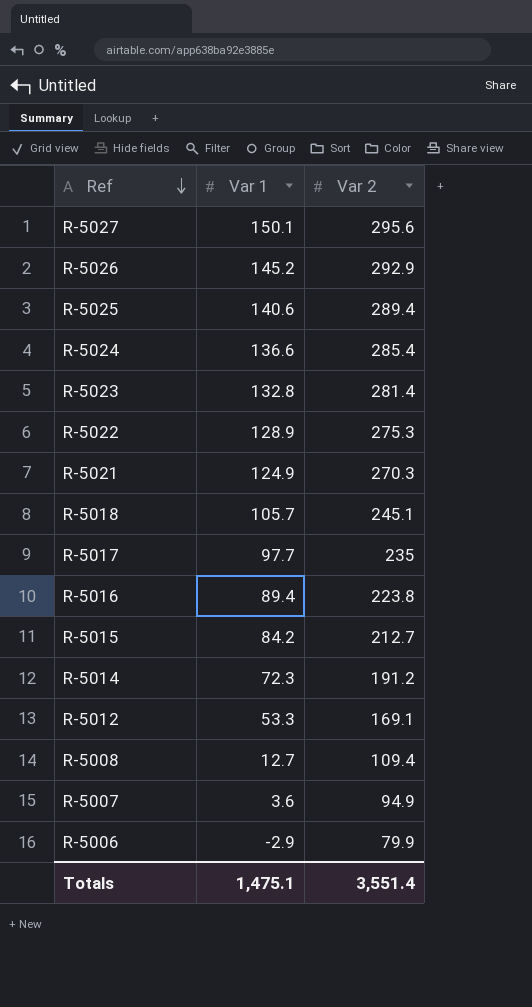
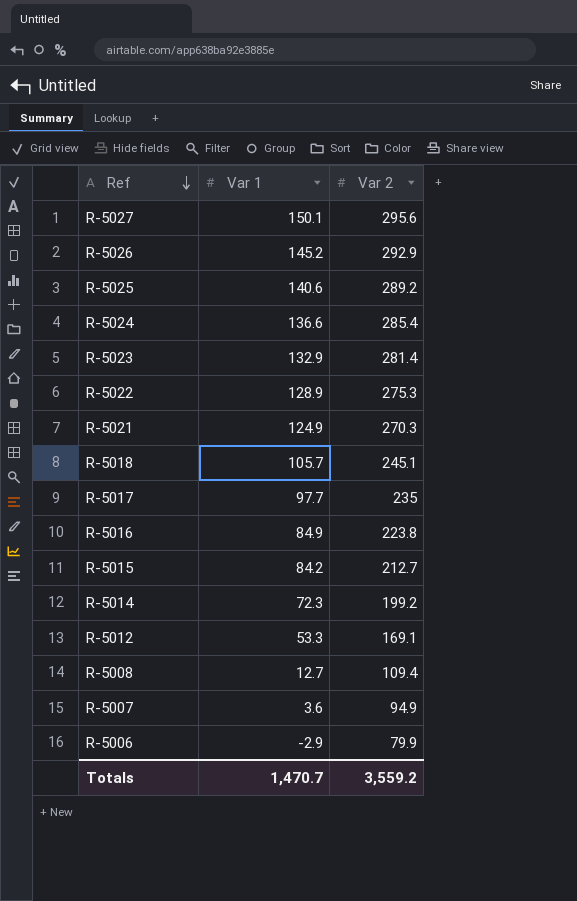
R-5025 | Var 2: 289.4 -> 289.2
R-5023 | Var 1: 132.8 -> 132.9
R-5016 | Var 1: 89.4 -> 84.9
R-5014 | Var 2: 191.2 -> 199.2
Totals | Var 1: 1,475.1 -> 1,470.7
Totals | Var 2: 3,551.4 -> 3,559.2

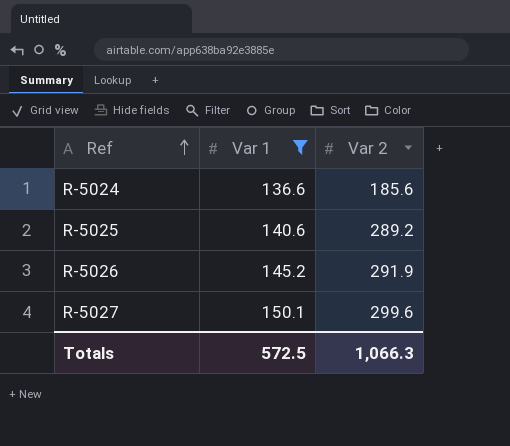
filter: none -> Var 1 >= 136.6
row order: Ref descending -> Ref ascending
R-5024 | Var 2: 285.4 -> 185.6
R-5026 | Var 2: 292.9 -> 291.9
R-5027 | Var 2: 295.6 -> 299.6
Totals | Var 1: 1,470.7 -> 572.5
Totals | Var 2: 3,559.2 -> 1,066.3

